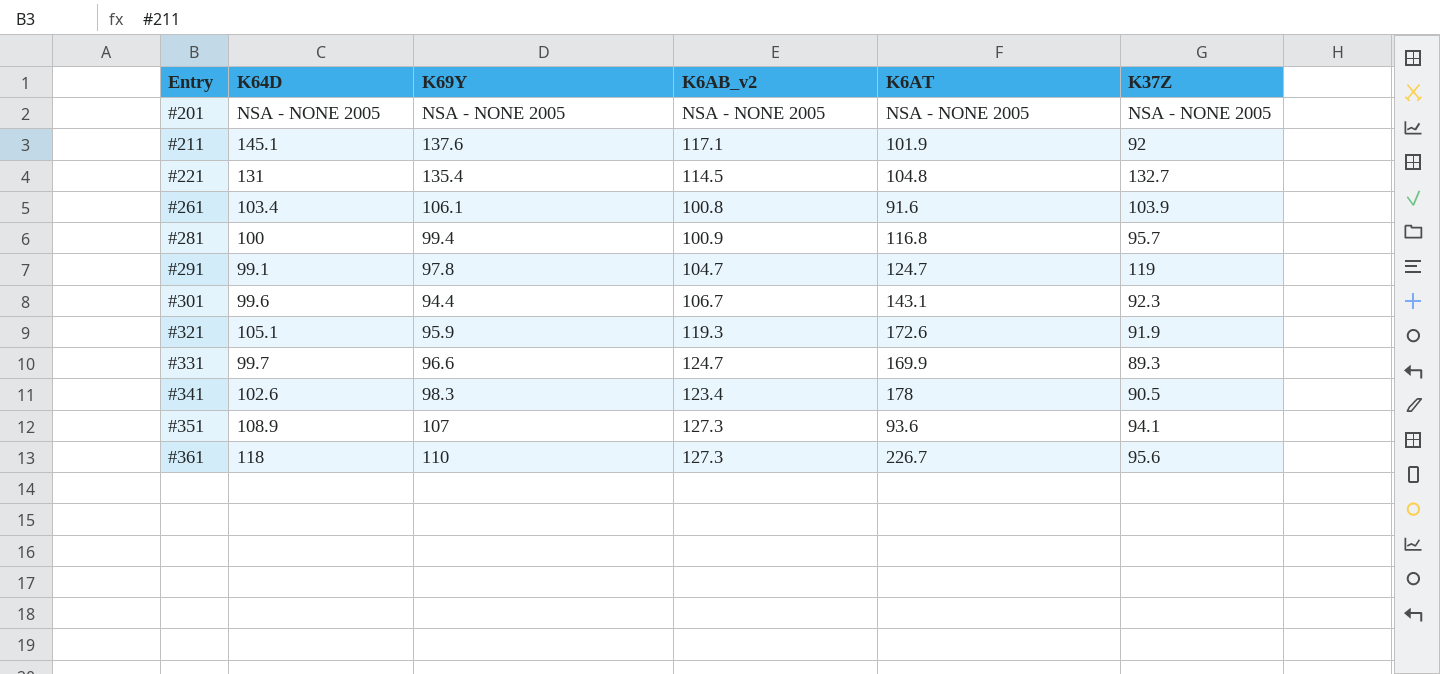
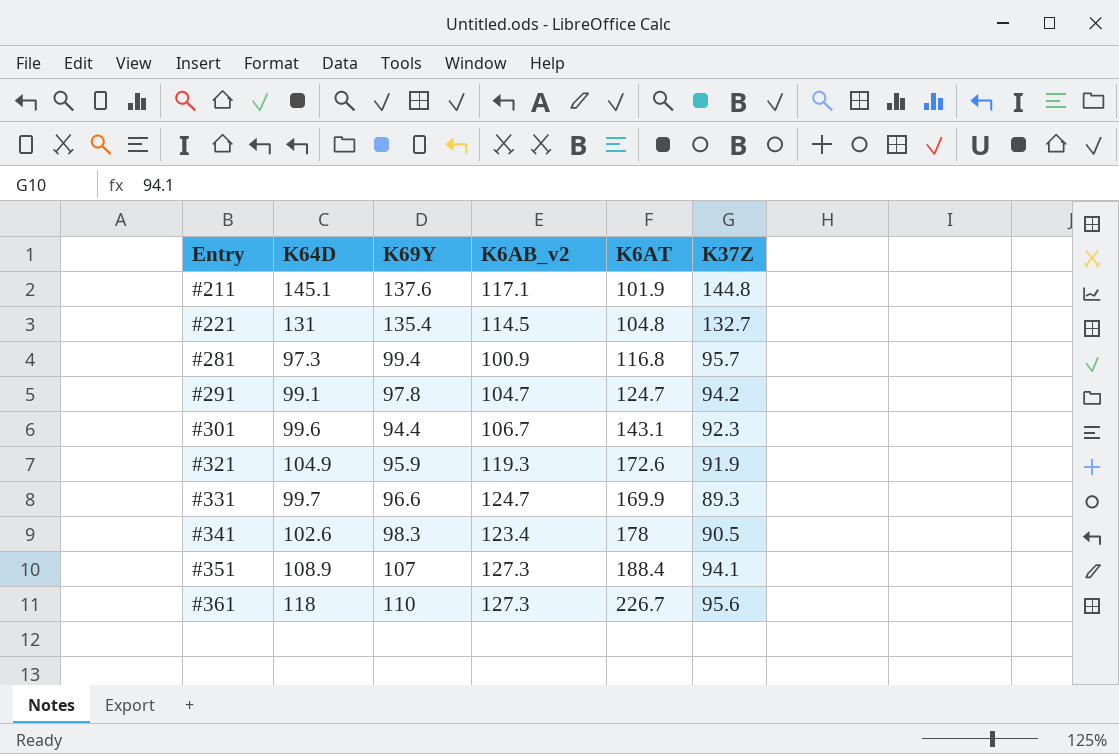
row #201: NSA - NONE 2005 | NSA - NONE 2005 | NSA - NONE 2005 | NSA - NONE 2005 | NSA - NONE 2005 -> none
row #261: 103.4 | 106.1 | 100.8 | 91.6 | 103.9 -> none
#211 | K37Z: 92 -> 144.8
#281 | K64D: 100 -> 97.3
#291 | K37Z: 119 -> 94.2
#321 | K64D: 105.1 -> 104.9
#351 | K6AT: 93.6 -> 188.4

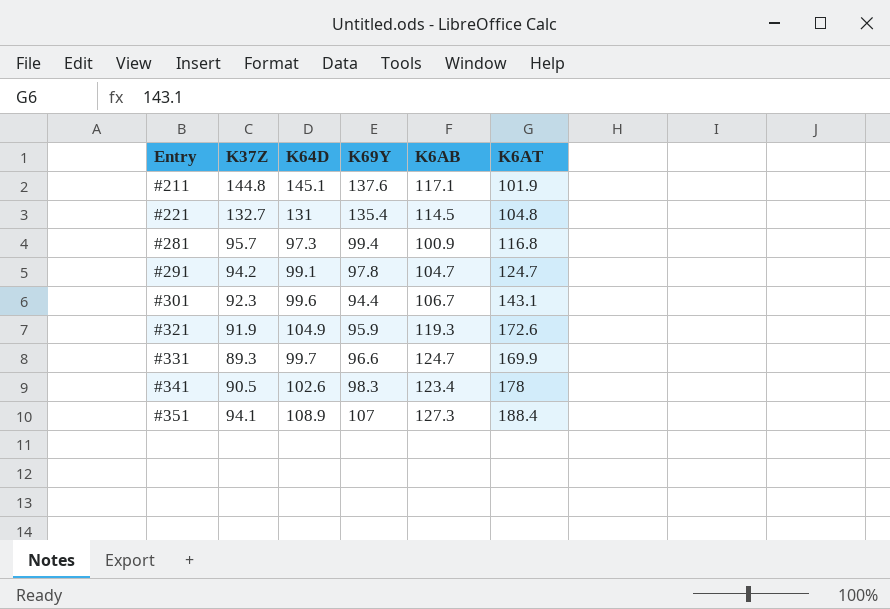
column K37Z | position: 6 -> 2
column name: K6AB_v2 -> K6AB
row #361: 118 | 110 | 127.3 | 226.7 | 95.6 -> none

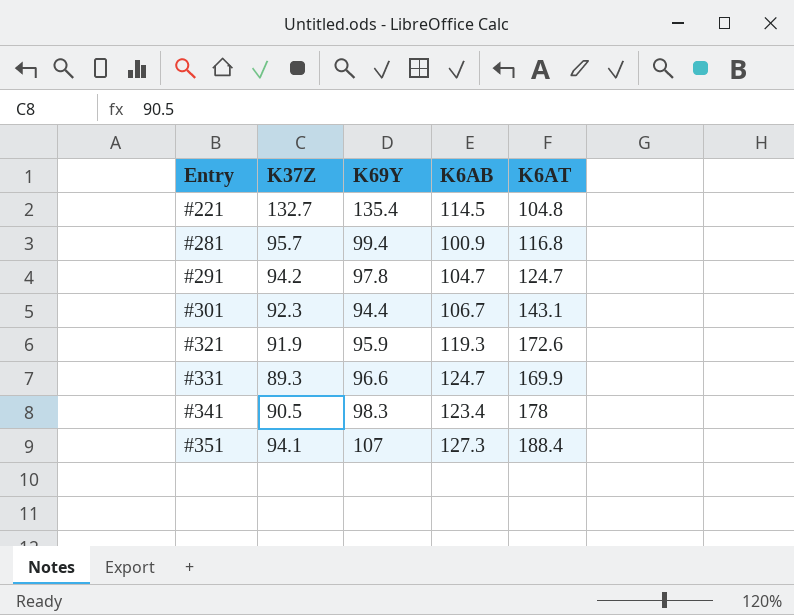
column K64D | position: 3 -> none
row #211: 144.8 | 145.1 | 137.6 | 117.1 | 101.9 -> none

